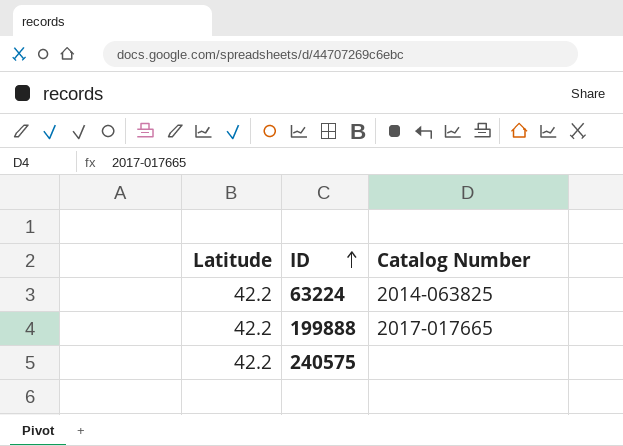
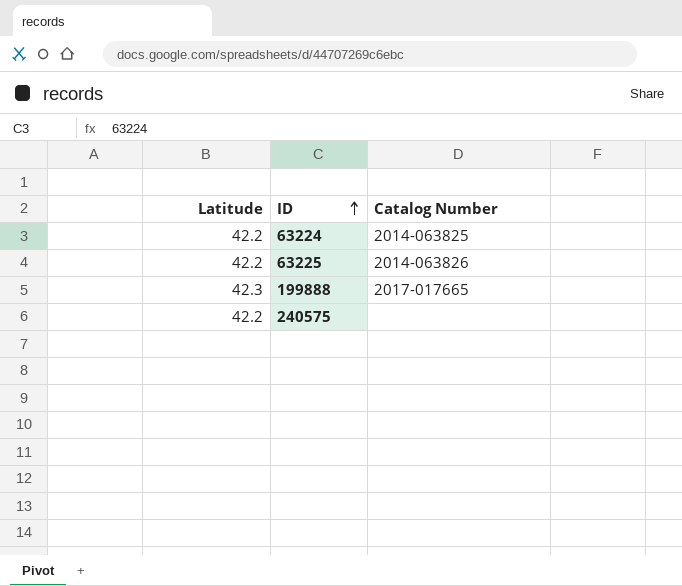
row 63225: none -> 42.2 | 2014-063826
199888 | Latitude: 42.2 -> 42.3

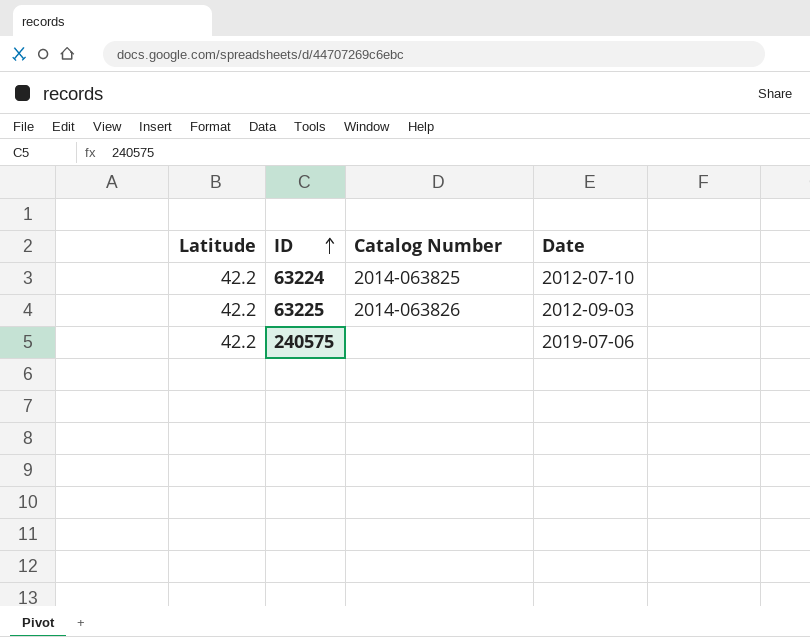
column Date | position: none -> 4
row 199888: 42.3 | 2017-017665 -> none

